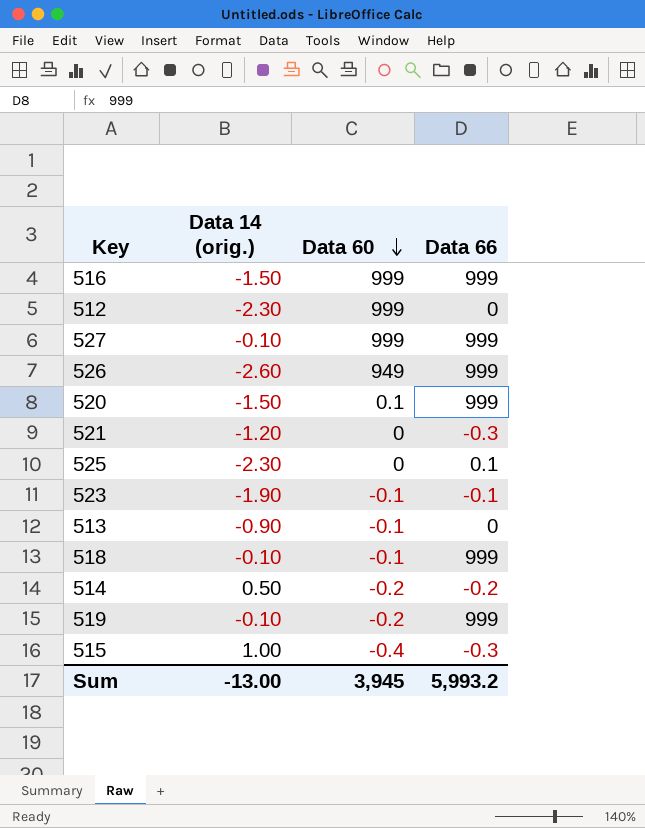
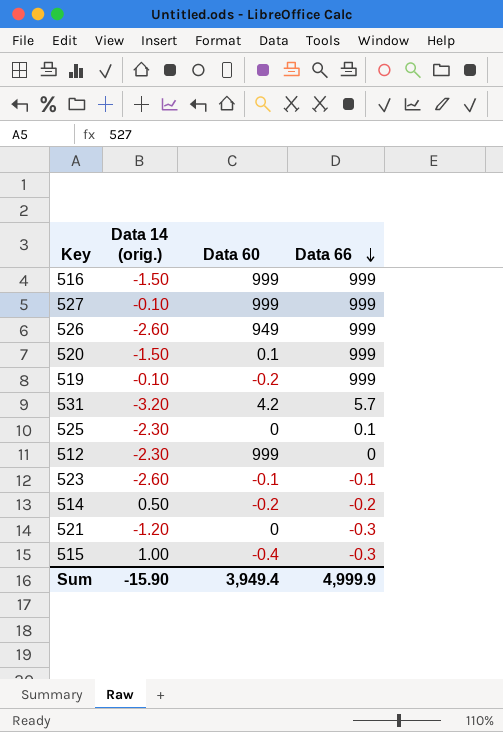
row order: Data 60 descending -> Data 66 descending
row 513: -0.90 | -0.1 | 0 -> none
row 518: -0.10 | -0.1 | 999 -> none
row 531: none -> -3.20 | 4.2 | 5.7
523 | Data 14 (orig.): -1.90 -> -2.60
Sum | Data 14 (orig.): -13.00 -> -15.90
Sum | Data 60: 3,945 -> 3,949.4
Sum | Data 66: 5,993.2 -> 4,999.9

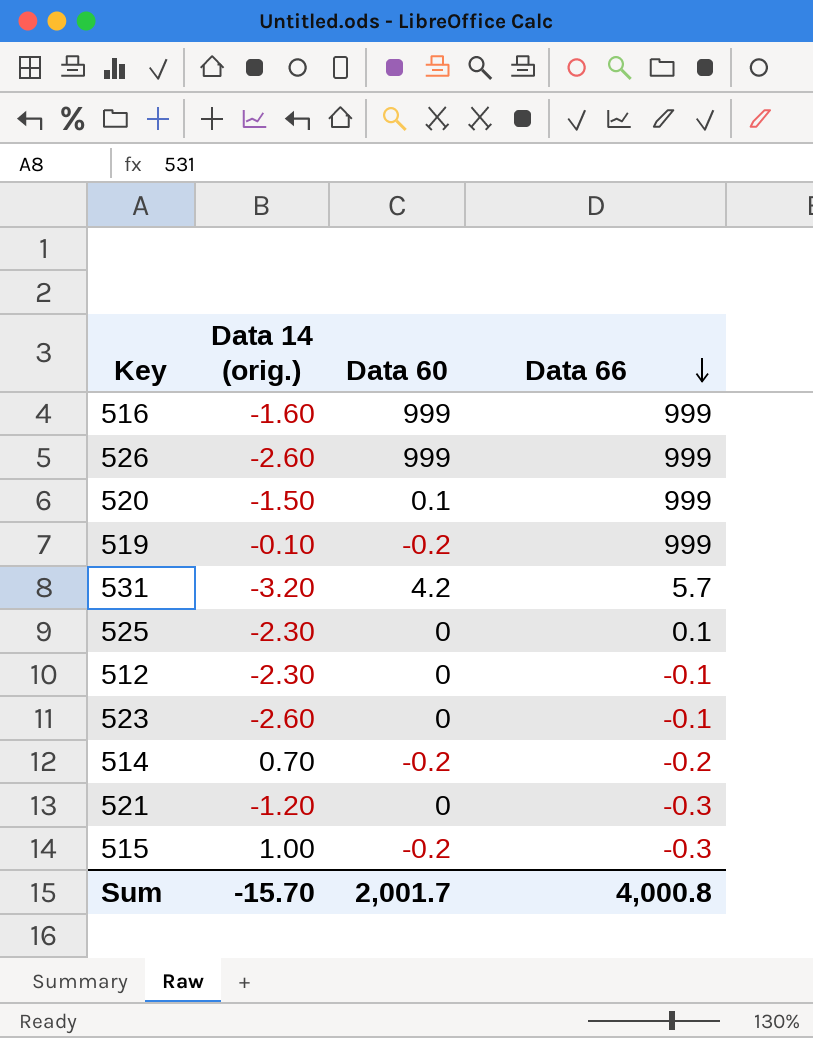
row 527: -0.10 | 999 | 999 -> none
516 | Data 14 (orig.): -1.50 -> -1.60
526 | Data 60: 949 -> 999
512 | Data 60: 999 -> 0
512 | Data 66: 0 -> -0.1
523 | Data 60: -0.1 -> 0
514 | Data 14 (orig.): 0.50 -> 0.70
515 | Data 60: -0.4 -> -0.2
Sum | Data 14 (orig.): -15.90 -> -15.70
Sum | Data 60: 3,949.4 -> 2,001.7
Sum | Data 66: 4,999.9 -> 4,000.8

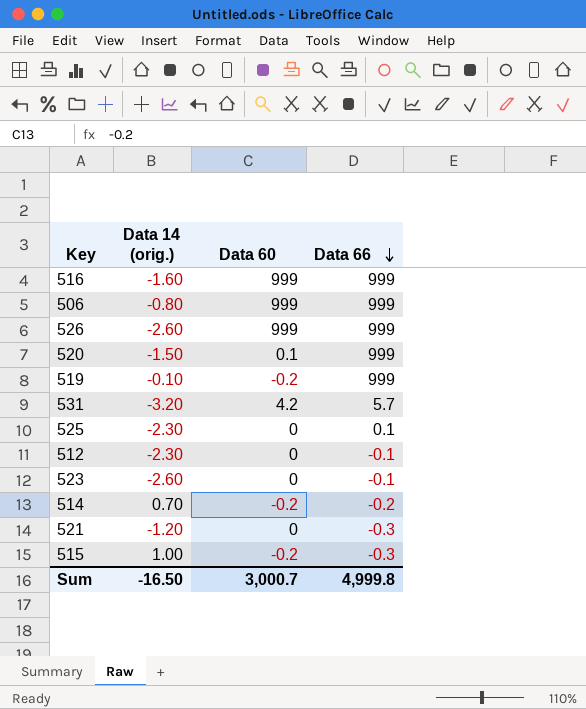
row 506: none -> -0.80 | 999 | 999
Sum | Data 14 (orig.): -15.70 -> -16.50
Sum | Data 60: 2,001.7 -> 3,000.7
Sum | Data 66: 4,000.8 -> 4,999.8

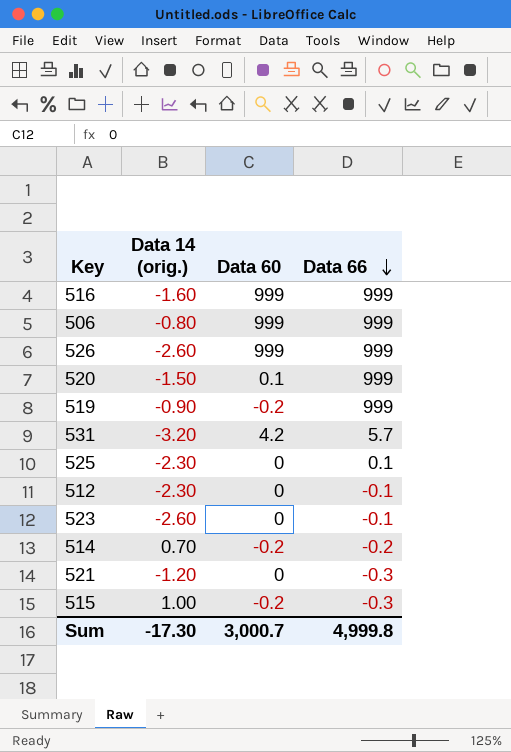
519 | Data 14 (orig.): -0.10 -> -0.90
Sum | Data 14 (orig.): -16.50 -> -17.30

